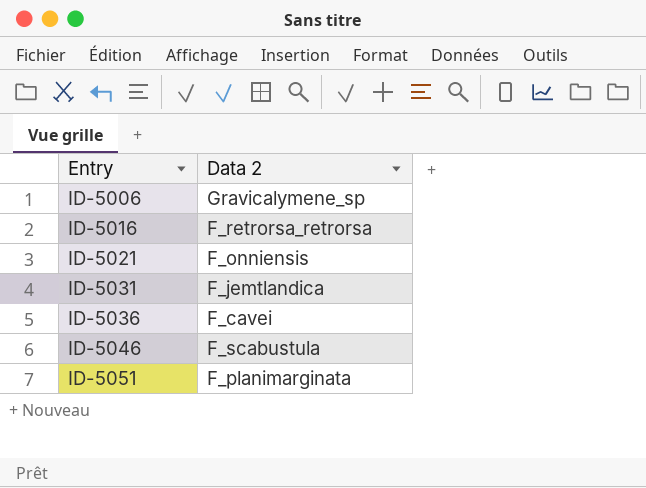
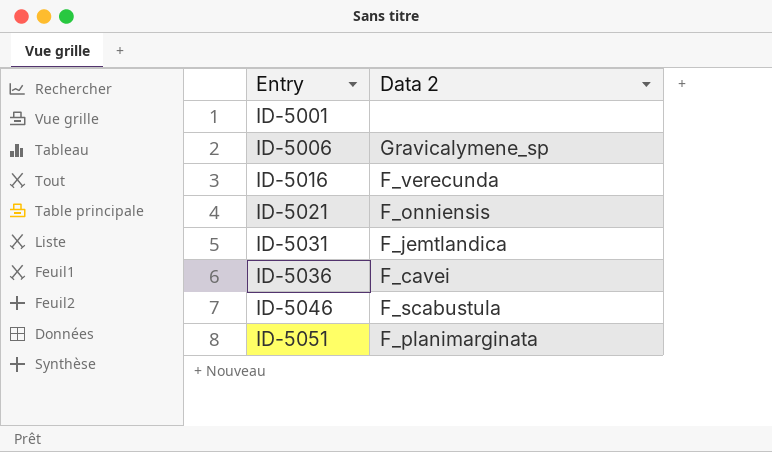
row ID-5001: none -> none
ID-5016 | Data 2: F_retrorsa_retrorsa -> F_verecunda

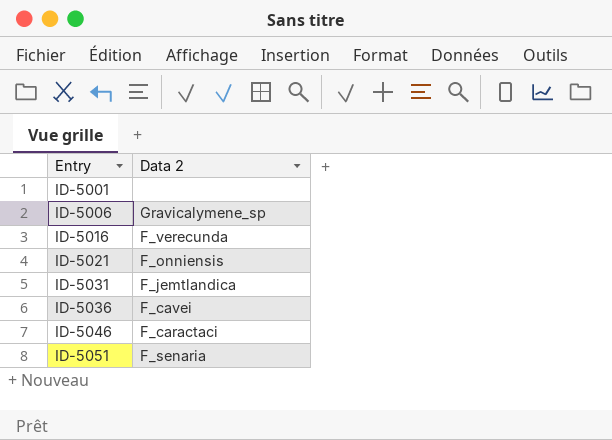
ID-5046 | Data 2: F_scabustula -> F_caractaci
ID-5051 | Data 2: F_planimarginata -> F_senaria

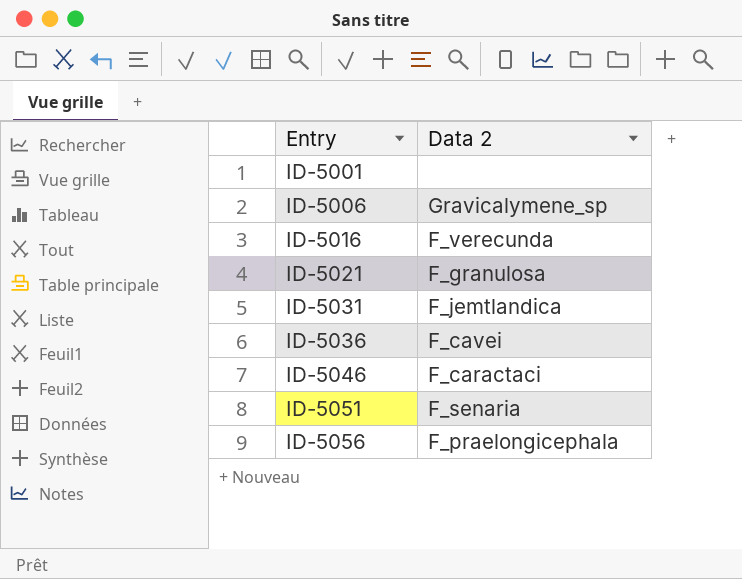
ID-5021 | Data 2: F_onniensis -> F_granulosa
row ID-5056: none -> F_praelongicephala

